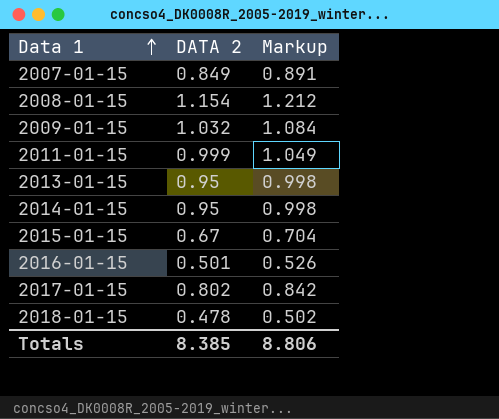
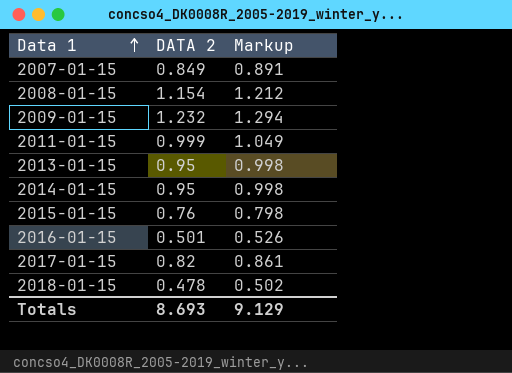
2009-01-15 | DATA 2: 1.032 -> 1.232
2009-01-15 | Markup: 1.084 -> 1.294
2015-01-15 | DATA 2: 0.67 -> 0.76
2015-01-15 | Markup: 0.704 -> 0.798
2017-01-15 | DATA 2: 0.802 -> 0.82
2017-01-15 | Markup: 0.842 -> 0.861
Totals | DATA 2: 8.385 -> 8.693
Totals | Markup: 8.806 -> 9.129

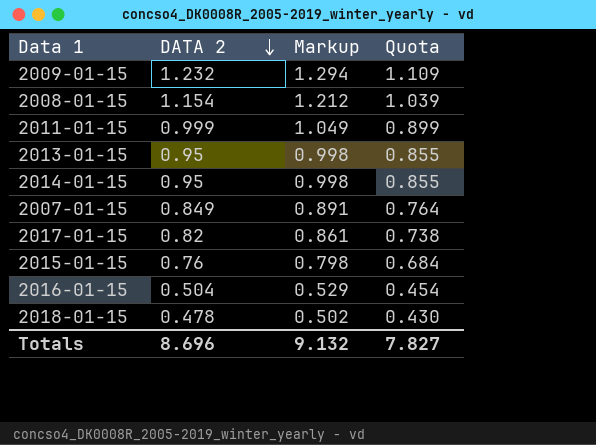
row order: Data 1 ascending -> DATA 2 descending
column Quota | formula: none -> [DATA 2] * 0.9
2016-01-15 | DATA 2: 0.501 -> 0.504
2016-01-15 | Markup: 0.526 -> 0.529
Totals | DATA 2: 8.693 -> 8.696
Totals | Markup: 9.129 -> 9.132

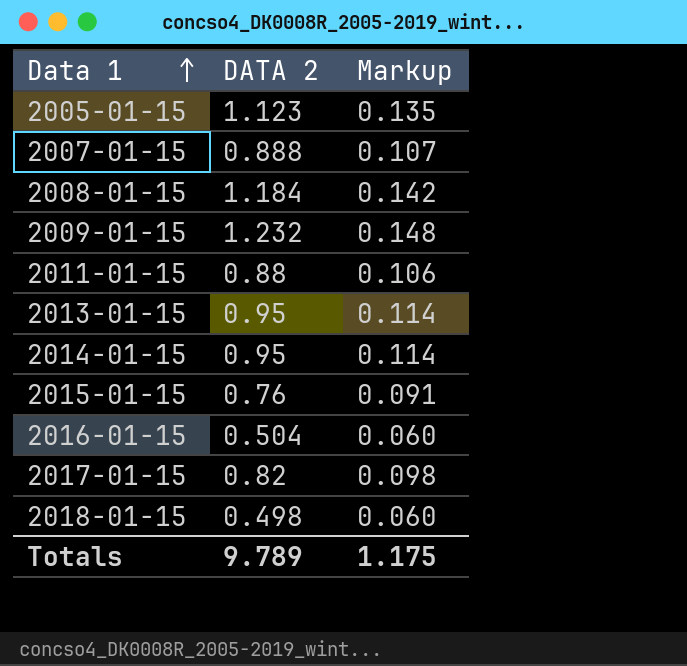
row order: DATA 2 descending -> Data 1 ascending
column Quota | formula: [DATA 2] * 0.9 -> none
column Markup | formula: [DATA 2] * 1.05 -> [DATA 2] * 0.12
row 2005-01-15: none -> 1.123 | 0.135
2007-01-15 | DATA 2: 0.849 -> 0.888
2008-01-15 | DATA 2: 1.154 -> 1.184
2011-01-15 | DATA 2: 0.999 -> 0.88
2018-01-15 | DATA 2: 0.478 -> 0.498
Totals | DATA 2: 8.696 -> 9.789
Totals | Markup: 9.132 -> 1.175

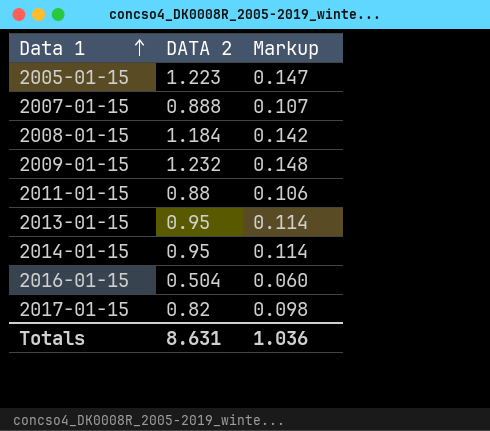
row 2015-01-15: 0.76 | 0.091 -> none
row 2018-01-15: 0.498 | 0.060 -> none
2005-01-15 | DATA 2: 1.123 -> 1.223
2005-01-15 | Markup: 0.135 -> 0.147
Totals | DATA 2: 9.789 -> 8.631
Totals | Markup: 1.175 -> 1.036

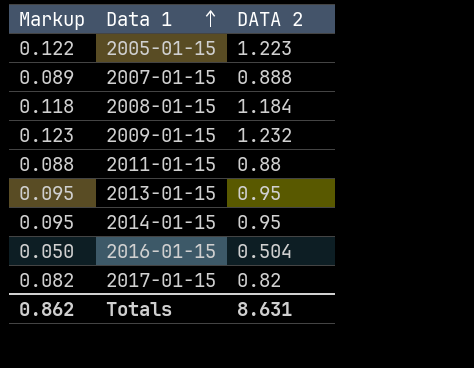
column Markup | formula: [DATA 2] * 0.12 -> [DATA 2] * 0.1
column Markup | position: 3 -> 1
Totals | Markup: 1.036 -> 0.862

